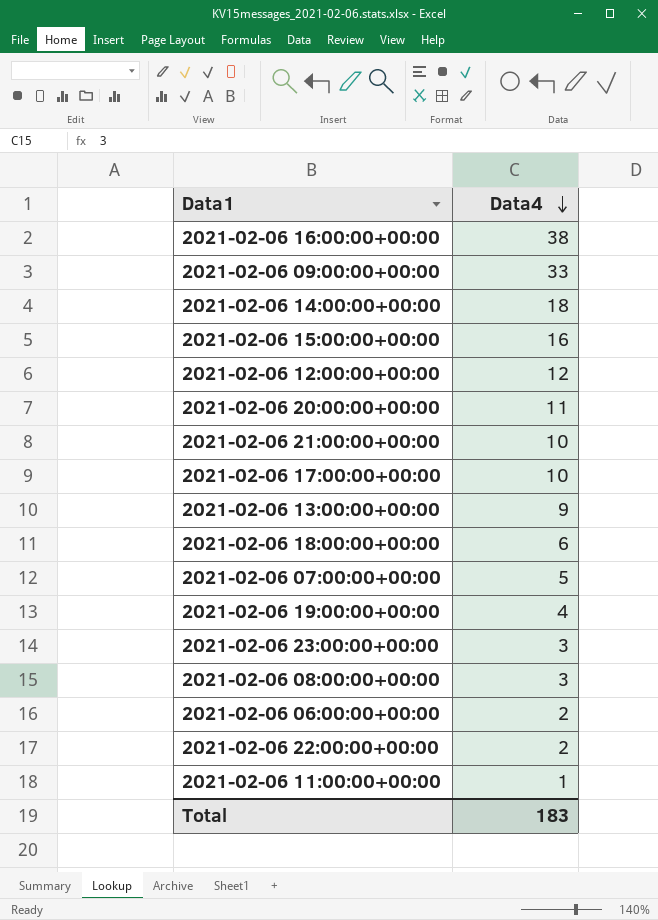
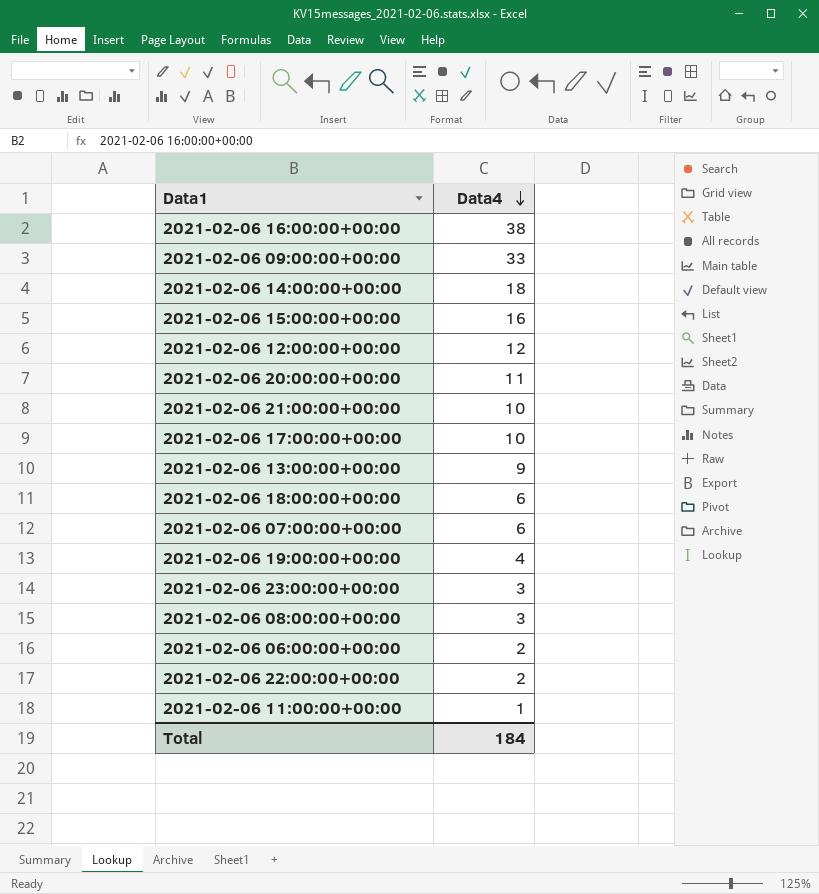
2021-02-06 07:00:00+00:00 | Data4: 5 -> 6
Total | Data4: 183 -> 184

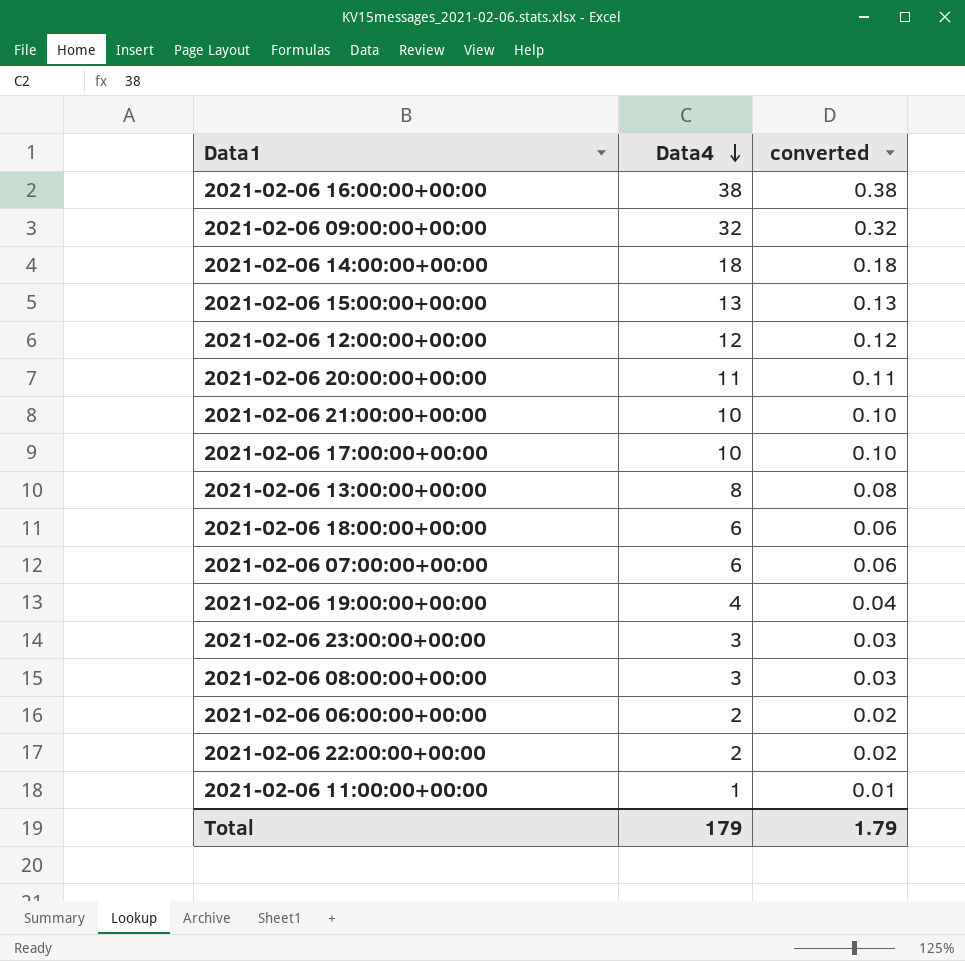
column converted | formula: none -> [Data4] * 0.01
2021-02-06 09:00:00+00:00 | Data4: 33 -> 32
2021-02-06 15:00:00+00:00 | Data4: 16 -> 13
2021-02-06 13:00:00+00:00 | Data4: 9 -> 8
Total | Data4: 184 -> 179

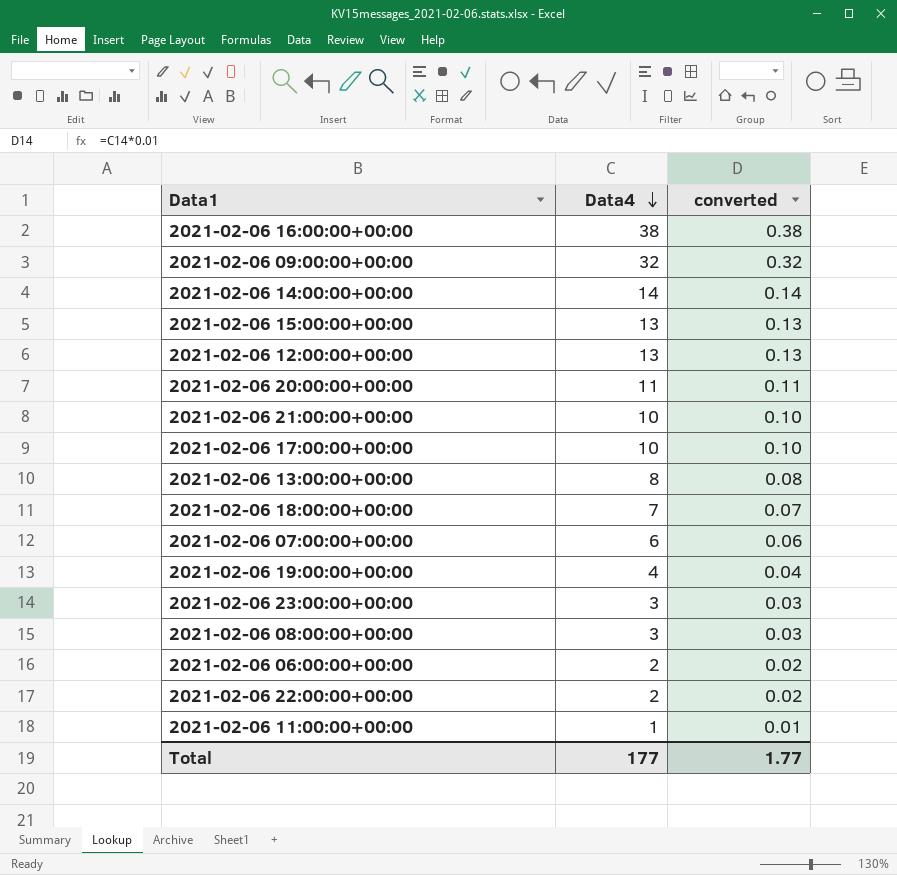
2021-02-06 14:00:00+00:00 | Data4: 18 -> 14
2021-02-06 14:00:00+00:00 | converted: 0.18 -> 0.14
2021-02-06 12:00:00+00:00 | Data4: 12 -> 13
2021-02-06 12:00:00+00:00 | converted: 0.12 -> 0.13
2021-02-06 18:00:00+00:00 | Data4: 6 -> 7
2021-02-06 18:00:00+00:00 | converted: 0.06 -> 0.07
Total | Data4: 179 -> 177
Total | converted: 1.79 -> 1.77

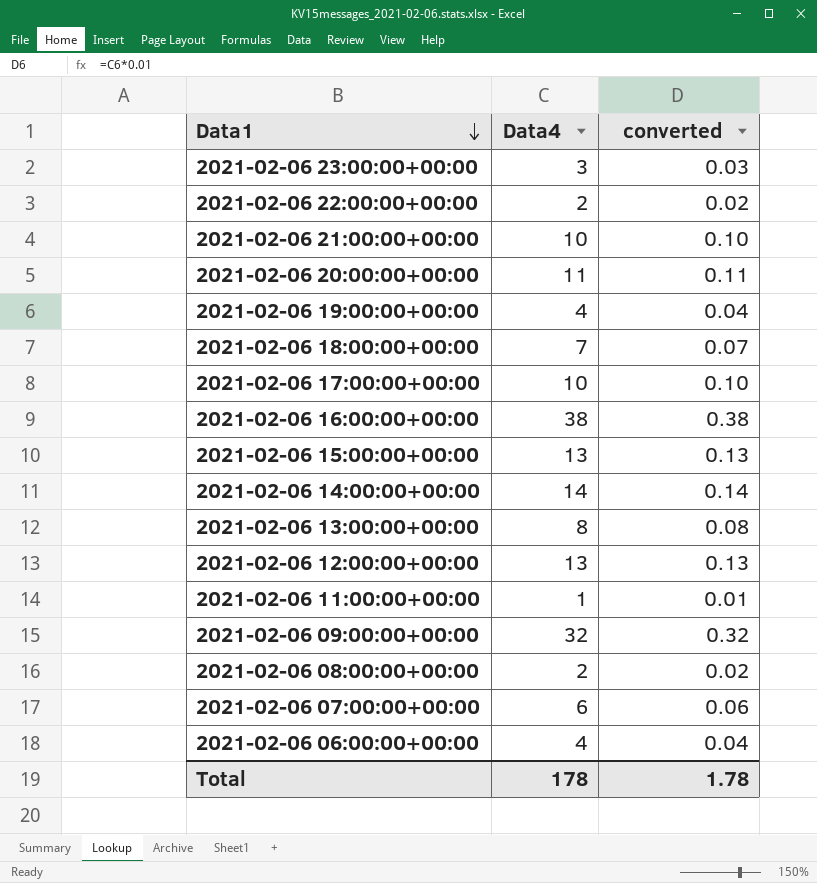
row order: Data4 descending -> Data1 descending
2021-02-06 08:00:00+00:00 | Data4: 3 -> 2
2021-02-06 08:00:00+00:00 | converted: 0.03 -> 0.02
2021-02-06 06:00:00+00:00 | Data4: 2 -> 4
2021-02-06 06:00:00+00:00 | converted: 0.02 -> 0.04
Total | Data4: 177 -> 178
Total | converted: 1.77 -> 1.78

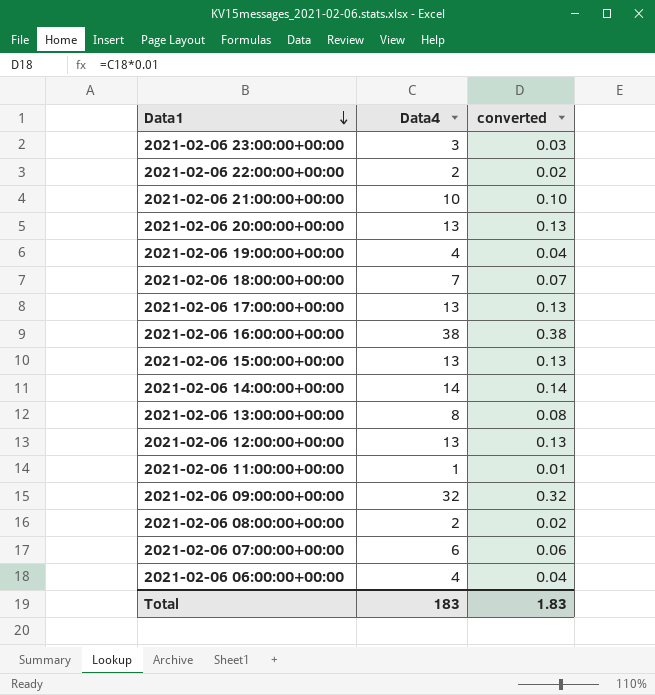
2021-02-06 20:00:00+00:00 | Data4: 11 -> 13
2021-02-06 20:00:00+00:00 | converted: 0.11 -> 0.13
2021-02-06 17:00:00+00:00 | Data4: 10 -> 13
2021-02-06 17:00:00+00:00 | converted: 0.10 -> 0.13
Total | Data4: 178 -> 183
Total | converted: 1.78 -> 1.83

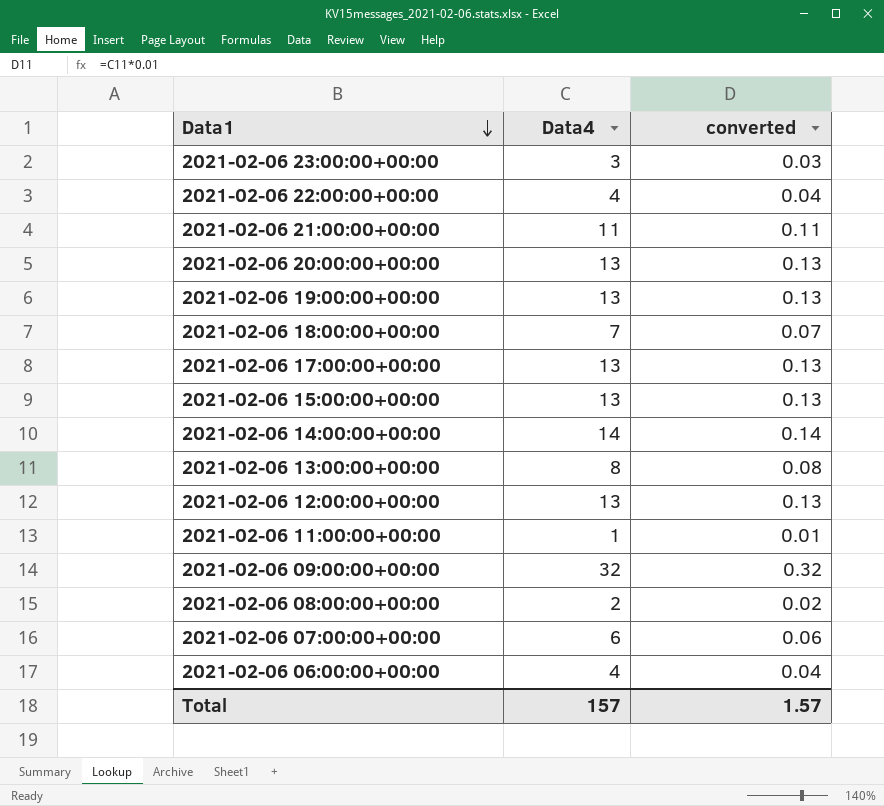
row 2021-02-06 16:00:00+00:00: 38 | 0.38 -> none
2021-02-06 22:00:00+00:00 | Data4: 2 -> 4
2021-02-06 22:00:00+00:00 | converted: 0.02 -> 0.04
2021-02-06 21:00:00+00:00 | Data4: 10 -> 11
2021-02-06 21:00:00+00:00 | converted: 0.10 -> 0.11
2021-02-06 19:00:00+00:00 | Data4: 4 -> 13
2021-02-06 19:00:00+00:00 | converted: 0.04 -> 0.13
Total | Data4: 183 -> 157
Total | converted: 1.83 -> 1.57

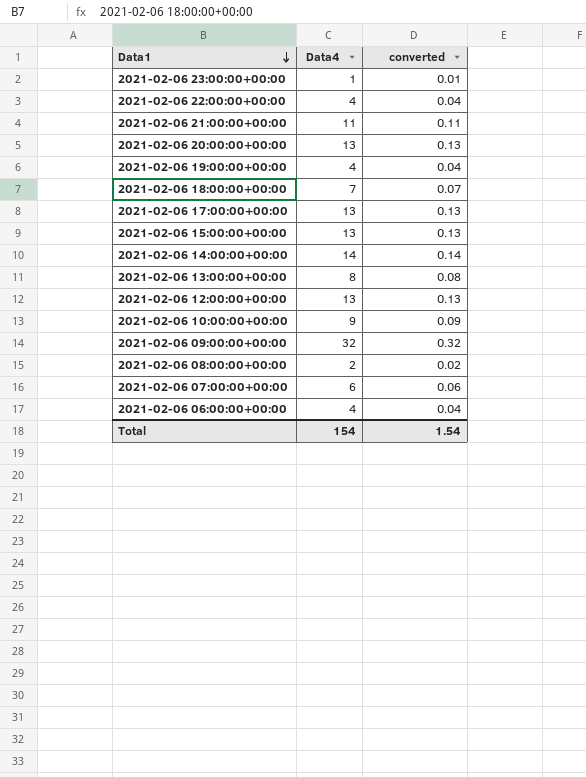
row 2021-02-06 11:00:00+00:00: 1 | 0.01 -> none
2021-02-06 23:00:00+00:00 | Data4: 3 -> 1
2021-02-06 23:00:00+00:00 | converted: 0.03 -> 0.01
2021-02-06 19:00:00+00:00 | Data4: 13 -> 4
2021-02-06 19:00:00+00:00 | converted: 0.13 -> 0.04
row 2021-02-06 10:00:00+00:00: none -> 9 | 0.09
Total | Data4: 157 -> 154
Total | converted: 1.57 -> 1.54

